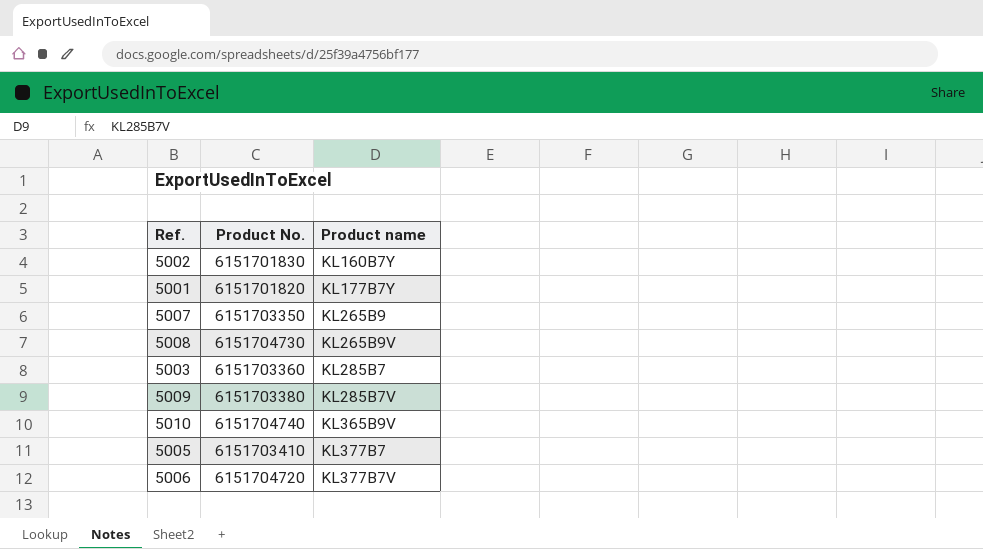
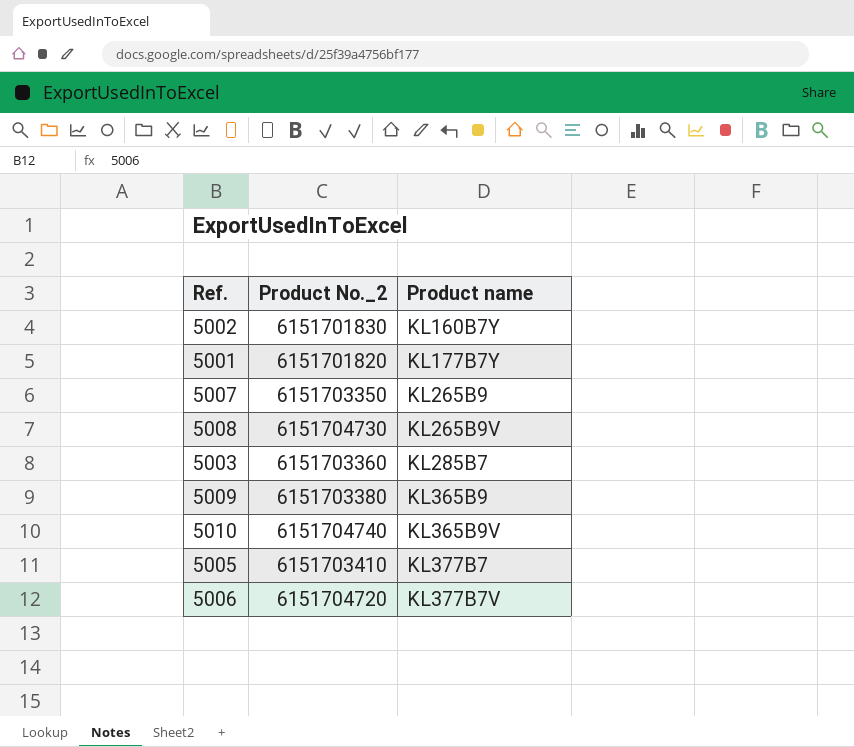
column name: Product No. -> Product No._2
5009 | Product name: KL285B7V -> KL365B9

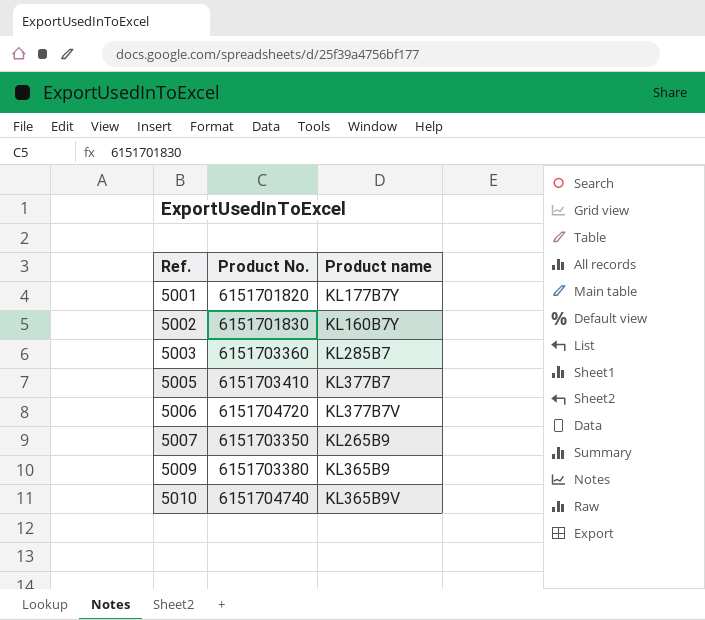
row order: Product name ascending -> Ref. ascending
column name: Product No._2 -> Product No.
row 5008: 6151704730 | KL265B9V -> none

